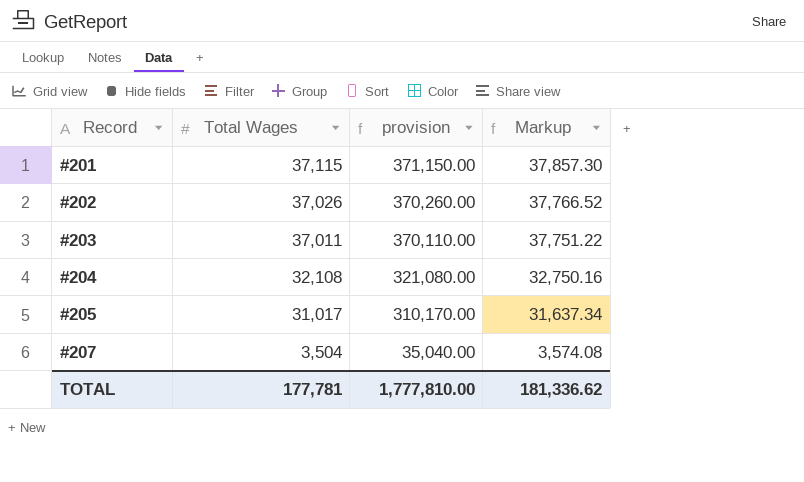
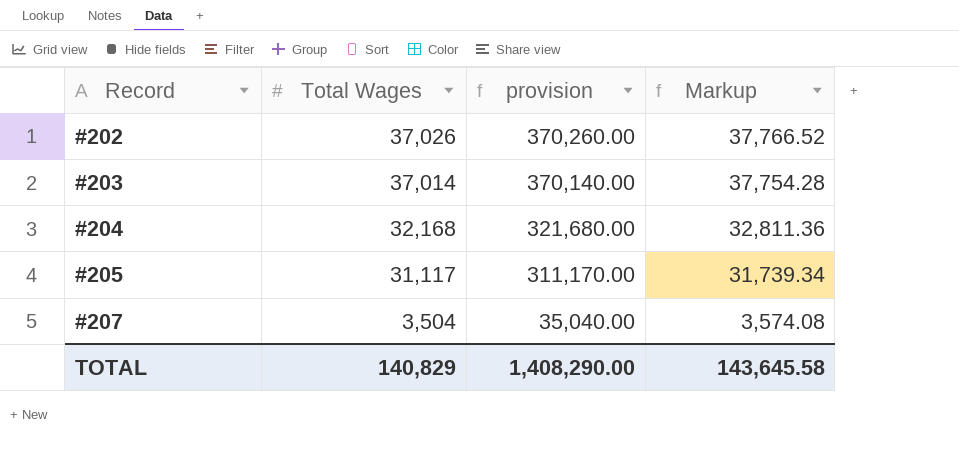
row #201: 37,115 | 371,150.00 | 37,857.30 -> none
#203 | Total Wages: 37,011 -> 37,014
#203 | provision: 370,110.00 -> 370,140.00
#203 | Markup: 37,751.22 -> 37,754.28
#204 | Total Wages: 32,108 -> 32,168
#204 | provision: 321,080.00 -> 321,680.00
#204 | Markup: 32,750.16 -> 32,811.36
#205 | Total Wages: 31,017 -> 31,117
#205 | provision: 310,170.00 -> 311,170.00
#205 | Markup: 31,637.34 -> 31,739.34
TOTAL | Total Wages: 177,781 -> 140,829
TOTAL | provision: 1,777,810.00 -> 1,408,290.00
TOTAL | Markup: 181,336.62 -> 143,645.58

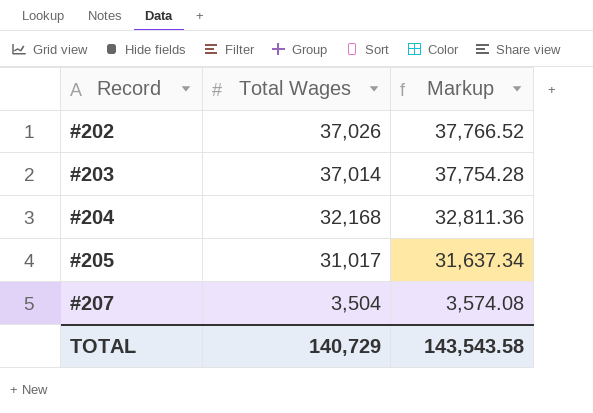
column provision | formula: [Total Wages] * 10 -> none
#205 | Total Wages: 31,117 -> 31,017
#205 | Markup: 31,739.34 -> 31,637.34
TOTAL | Total Wages: 140,829 -> 140,729
TOTAL | Markup: 143,645.58 -> 143,543.58

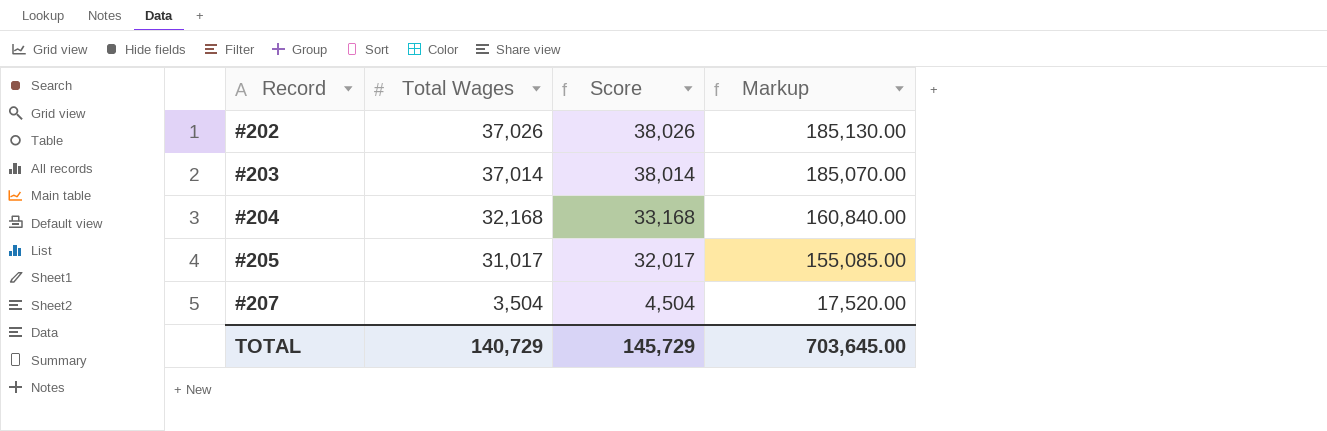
column Score | formula: none -> [Total Wages] + 1000
column Markup | formula: [Total Wages] * 1.02 -> [Total Wages] * 5
TOTAL | Markup: 143,543.58 -> 703,645.00

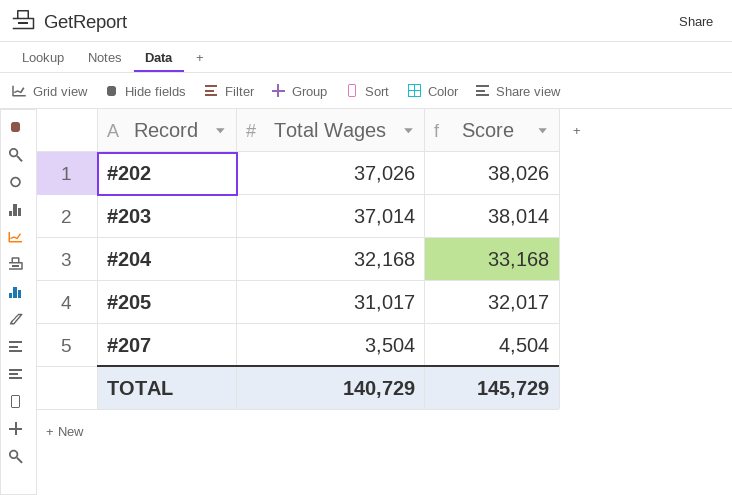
column Markup | formula: [Total Wages] * 5 -> none

